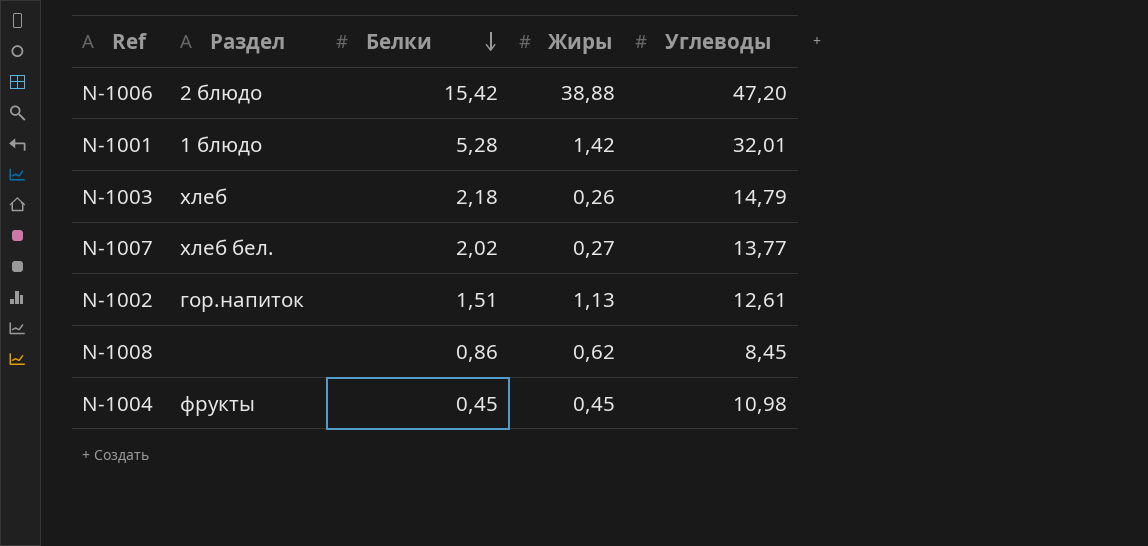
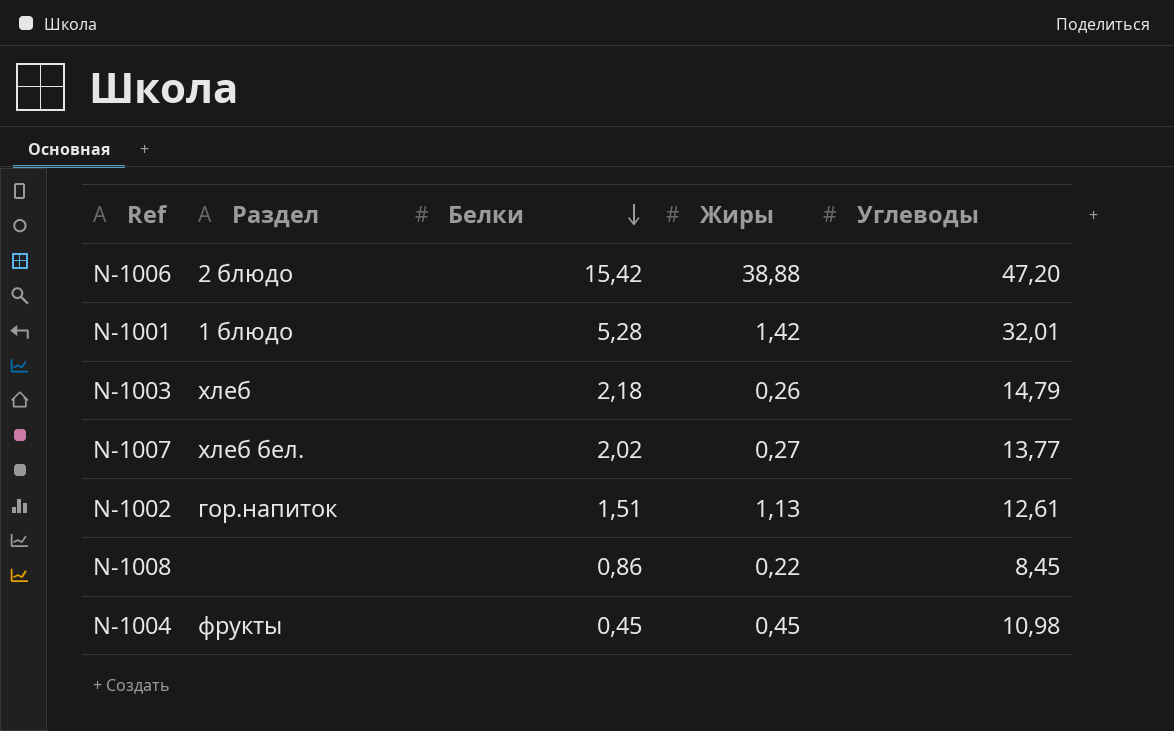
N-1008 | Жиры: 0,62 -> 0,22

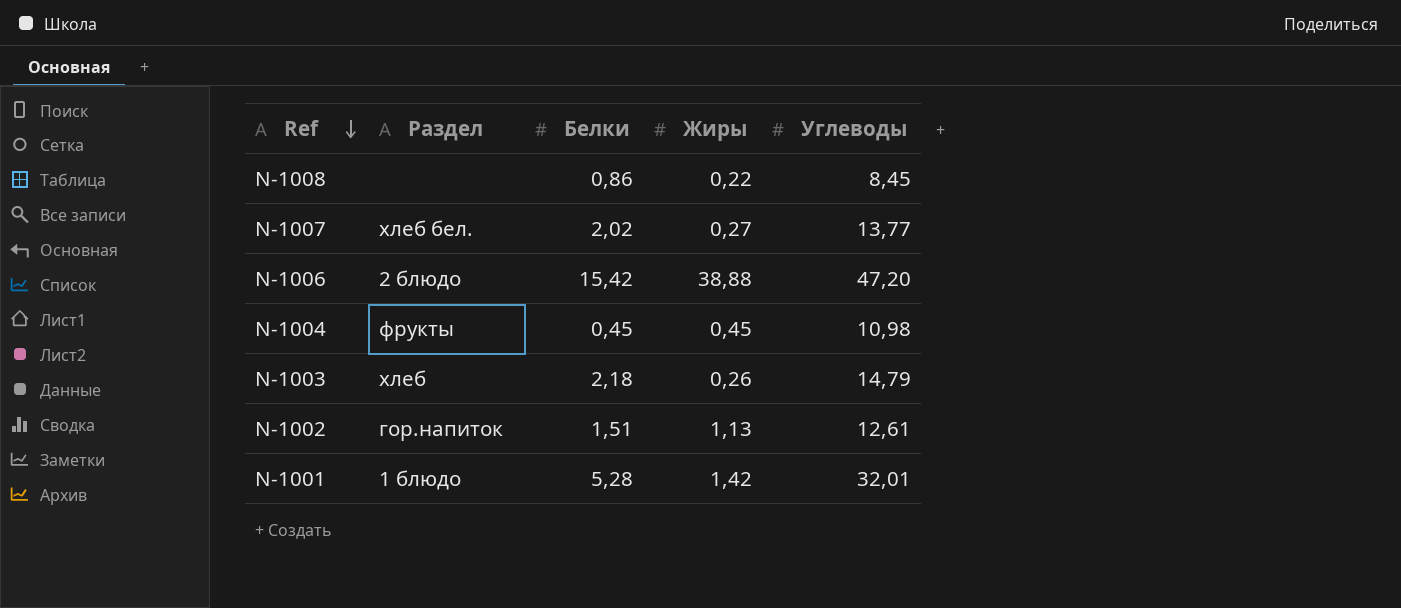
row order: Белки descending -> Ref descending

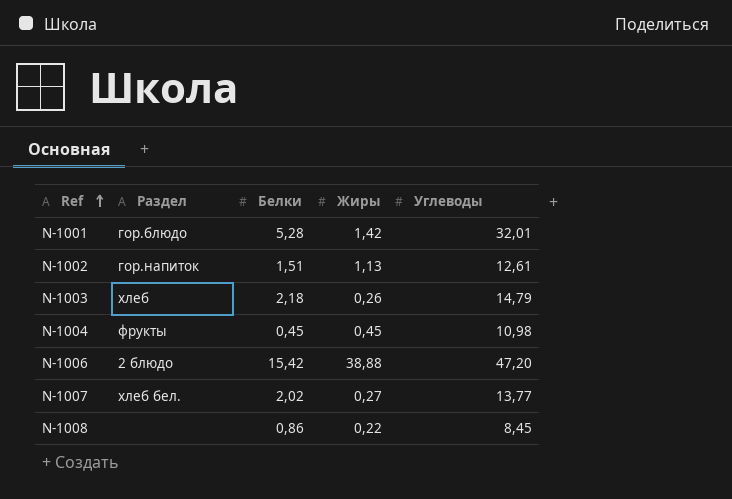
row order: Ref descending -> Ref ascending
N-1001 | Раздел: 1 блюдо -> гор.блюдо

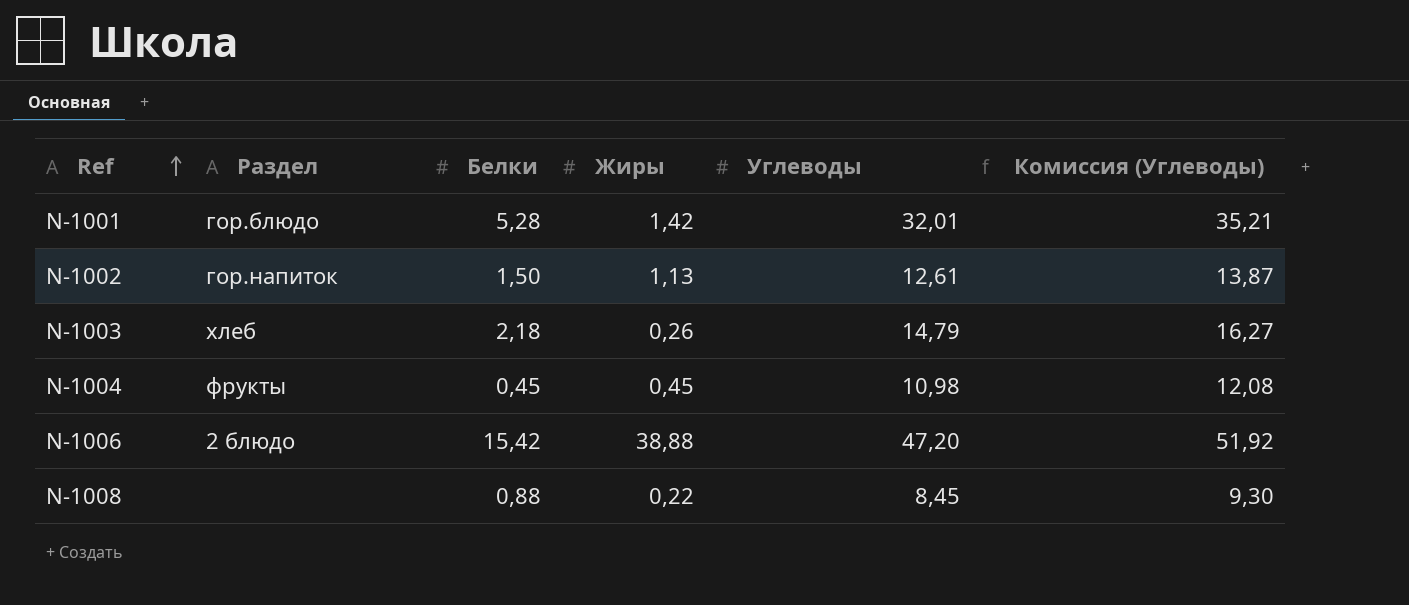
column Комиссия (Углеводы) | formula: none -> [Углеводы] * 1,1
row N-1007: хлеб бел. | 2,02 | 0,27 | 13,77 -> none
N-1002 | Белки: 1,51 -> 1,50
N-1008 | Белки: 0,86 -> 0,88

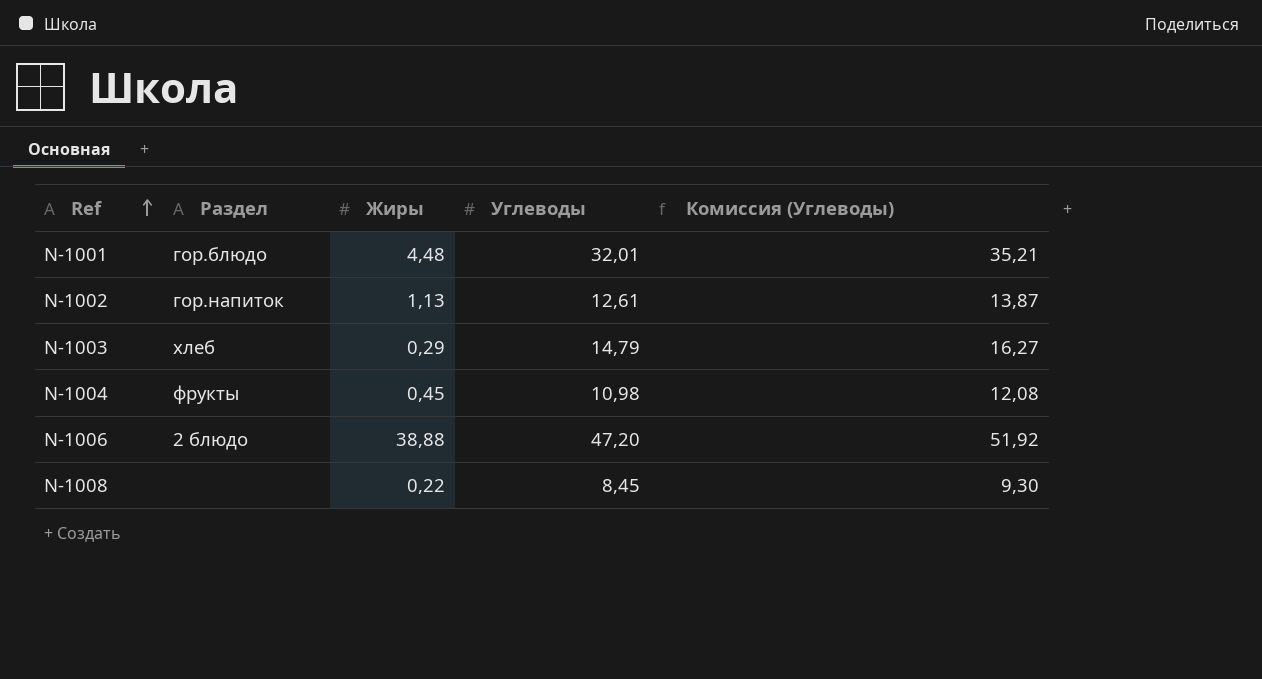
column Белки | position: 3 -> none
N-1001 | Жиры: 1,42 -> 4,48
N-1003 | Жиры: 0,26 -> 0,29

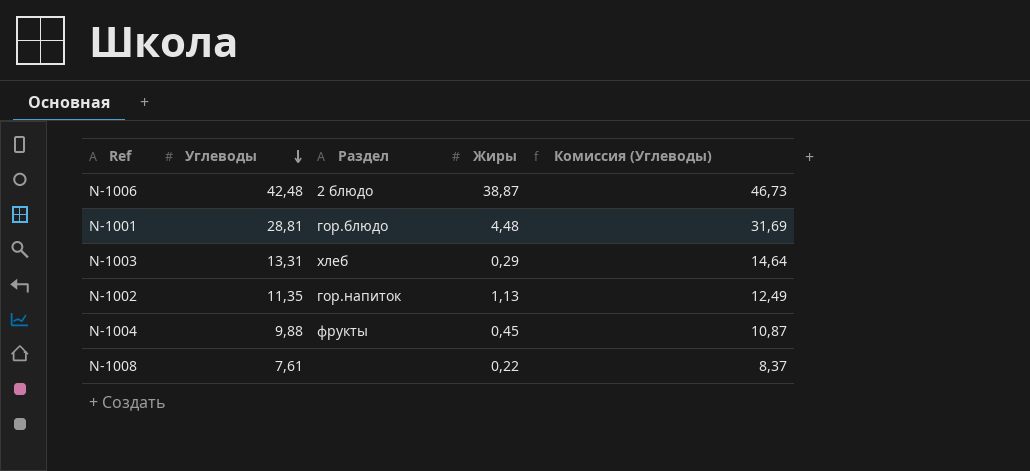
row order: Ref ascending -> Углеводы descending
column Углеводы | position: 4 -> 2
N-1006 | Углеводы: 47,20 -> 42,48
N-1006 | Жиры: 38,88 -> 38,87
N-1006 | Комиссия (Углеводы): 51,92 -> 46,73
N-1001 | Углеводы: 32,01 -> 28,81
N-1001 | Комиссия (Углеводы): 35,21 -> 31,69
N-1003 | Углеводы: 14,79 -> 13,31
N-1003 | Комиссия (Углеводы): 16,27 -> 14,64
N-1002 | Углеводы: 12,61 -> 11,35
N-1002 | Комиссия (Углеводы): 13,87 -> 12,49
N-1004 | Углеводы: 10,98 -> 9,88
N-1004 | Комиссия (Углеводы): 12,08 -> 10,87
N-1008 | Углеводы: 8,45 -> 7,61
N-1008 | Комиссия (Углеводы): 9,30 -> 8,37

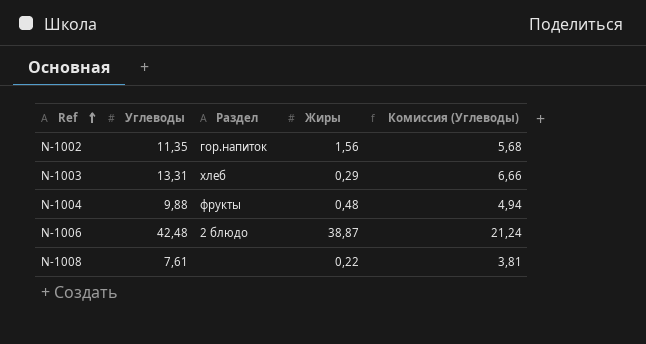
row order: Углеводы descending -> Ref ascending
column Комиссия (Углеводы) | formula: [Углеводы] * 1,1 -> [Углеводы] * 0,5
row N-1001: 28,81 | гор.блюдо | 4,48 | 31,69 -> none
N-1002 | Жиры: 1,13 -> 1,56
N-1004 | Жиры: 0,45 -> 0,48

